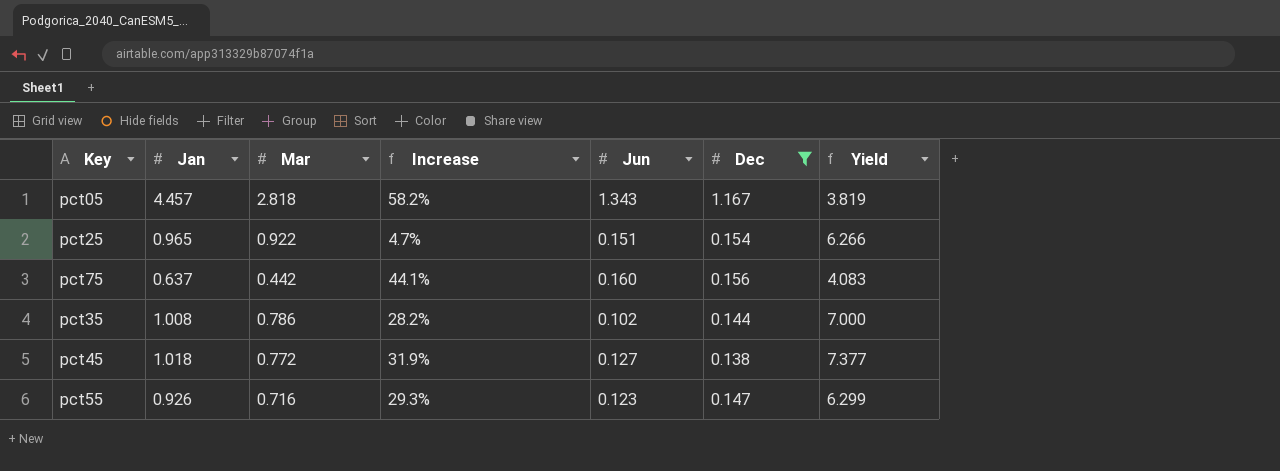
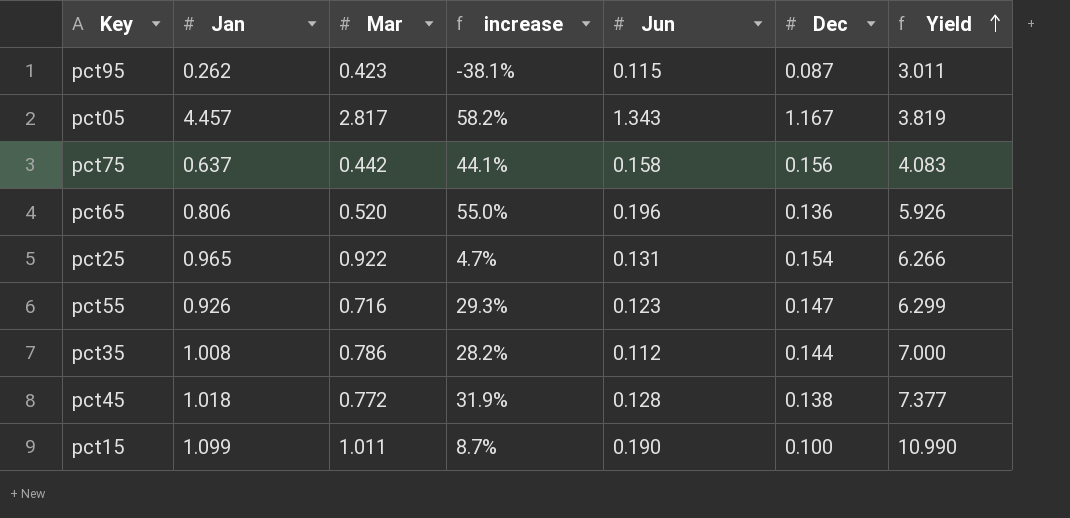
filter: Dec >= 0.138 -> none
row order: none -> Yield ascending
column name: Increase -> increase
pct05 | Mar: 2.818 -> 2.817
pct75 | Jun: 0.160 -> 0.158
pct25 | Jun: 0.151 -> 0.131
pct35 | Jun: 0.102 -> 0.112
pct45 | Jun: 0.127 -> 0.128

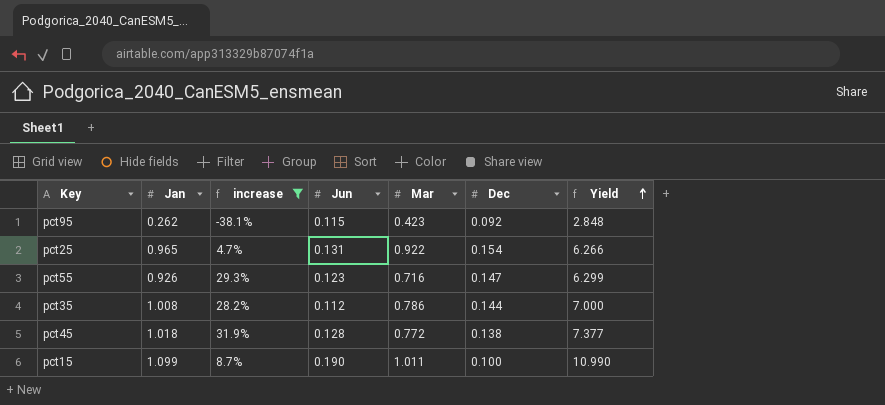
filter: none -> increase <= 31.9%
column Mar | position: 3 -> 5
pct95 | Dec: 0.087 -> 0.092
pct95 | Yield: 3.011 -> 2.848

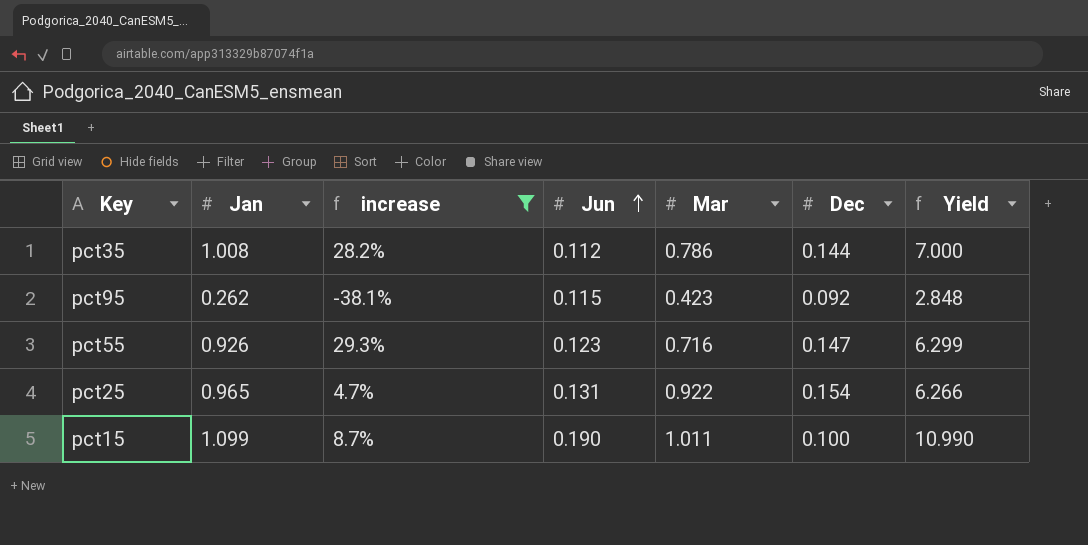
row order: Yield ascending -> Jun ascending
row pct45: 1.018 | 31.9% | 0.128 | 0.772 | 0.138 | 7.377 -> none

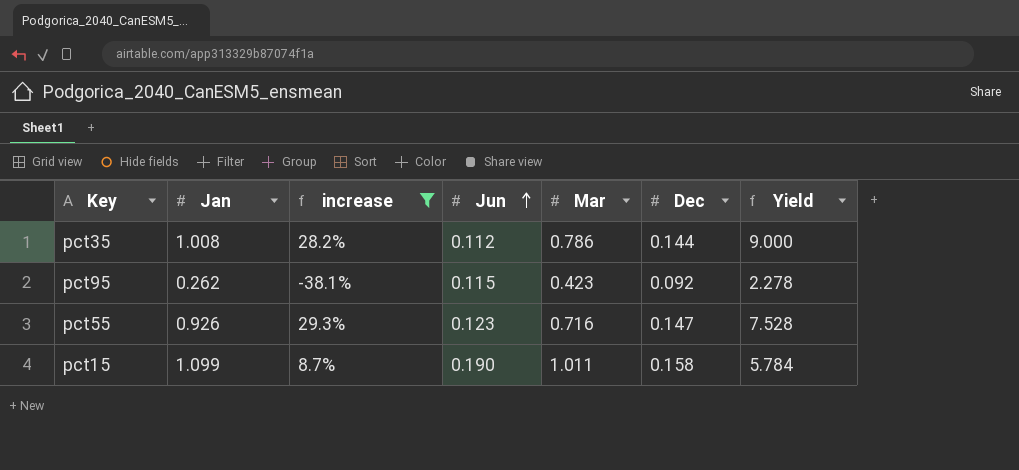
column Yield | formula: [Jan] / [Dec] -> [Jan] / [Jun]
row pct25: 0.965 | 4.7% | 0.131 | 0.922 | 0.154 | 6.266 -> none
pct15 | Dec: 0.100 -> 0.158

